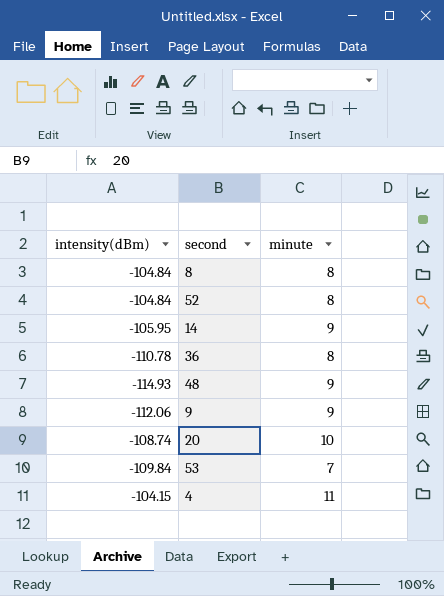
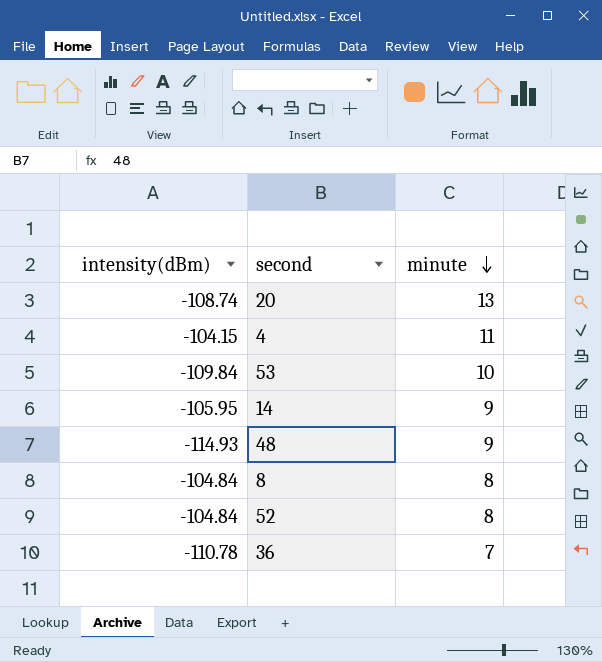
row order: none -> minute descending
row 9: -112.06 | 9 -> none
20 | minute: 10 -> 13
53 | minute: 7 -> 10
36 | minute: 8 -> 7

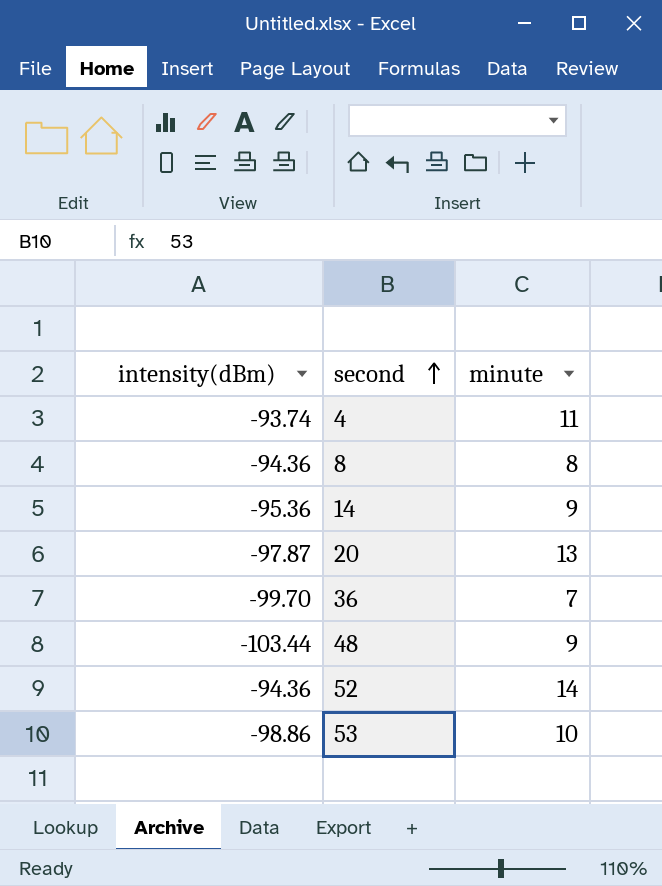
row order: minute descending -> second ascending
4 | intensity(dBm): -104.15 -> -93.74
8 | intensity(dBm): -104.84 -> -94.36
14 | intensity(dBm): -105.95 -> -95.36
20 | intensity(dBm): -108.74 -> -97.87
36 | intensity(dBm): -110.78 -> -99.70
48 | intensity(dBm): -114.93 -> -103.44
52 | intensity(dBm): -104.84 -> -94.36
52 | minute: 8 -> 14
53 | intensity(dBm): -109.84 -> -98.86

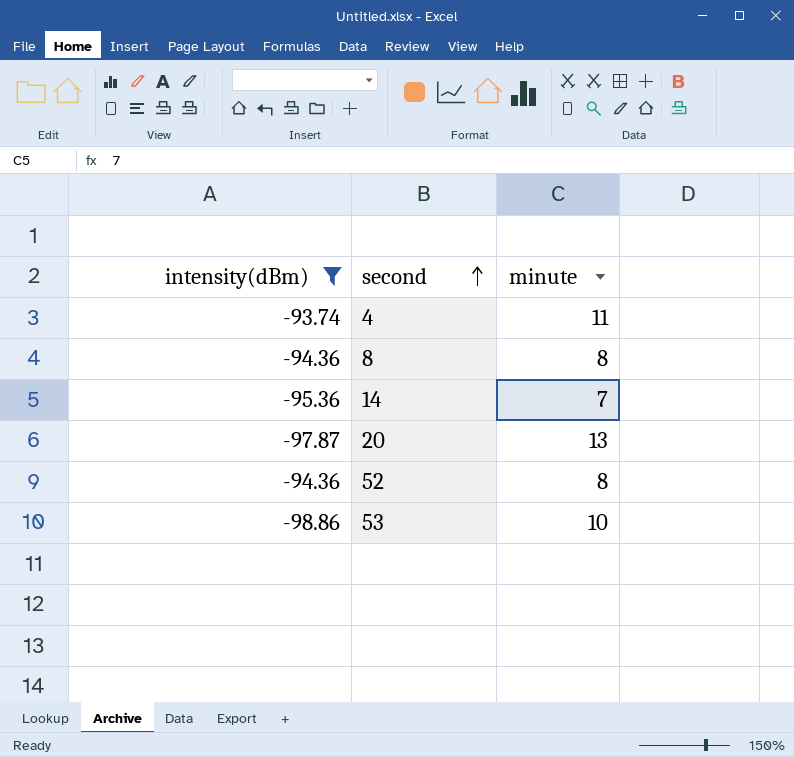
filter: none -> intensity(dBm) >= -98.86
14 | minute: 9 -> 7
52 | minute: 14 -> 8

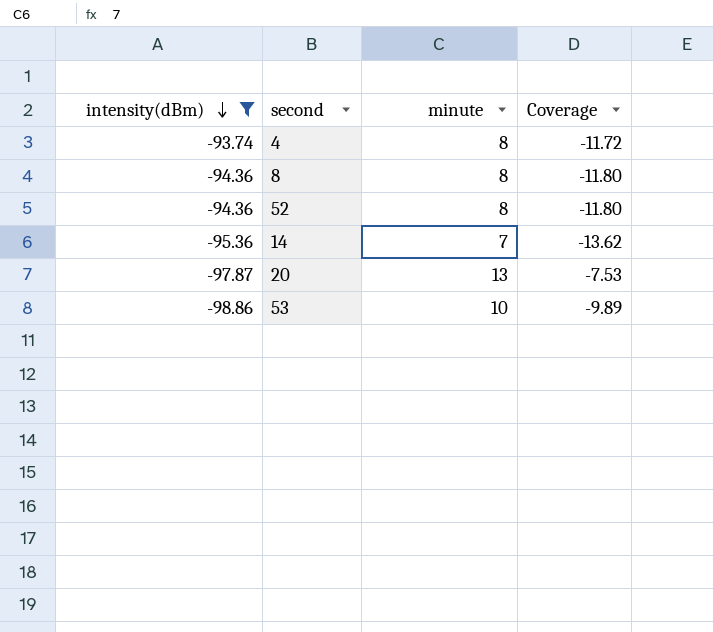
row order: second ascending -> intensity(dBm) descending
column Coverage | formula: none -> [intensity(dBm)] / [minute]
4 | minute: 11 -> 8

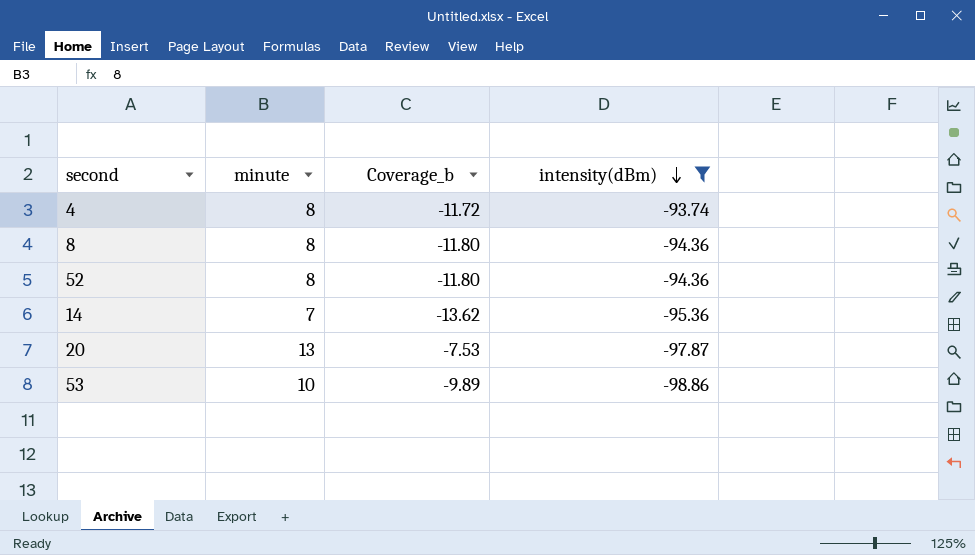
column name: Coverage -> Coverage_b
column intensity(dBm) | position: 1 -> 4

